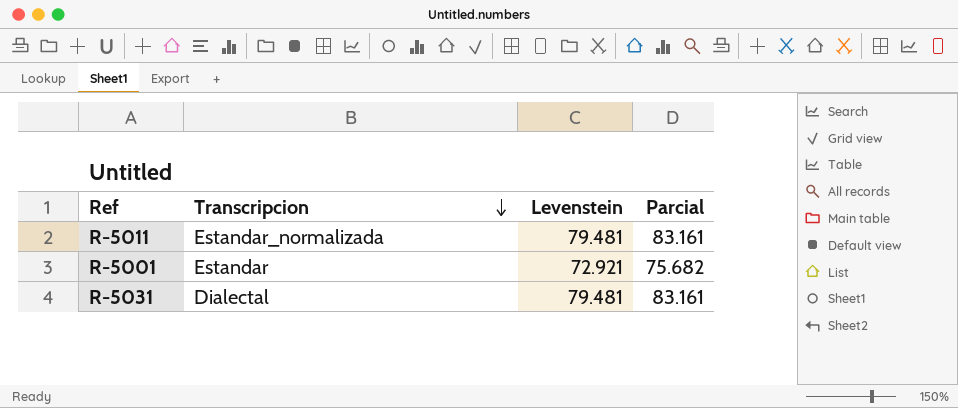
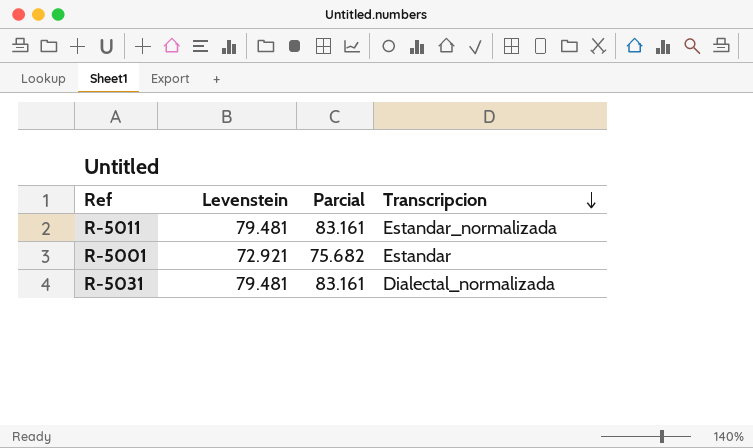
column Transcripcion | position: 2 -> 4
R-5031 | Transcripcion: Dialectal -> Dialectal_normalizada

